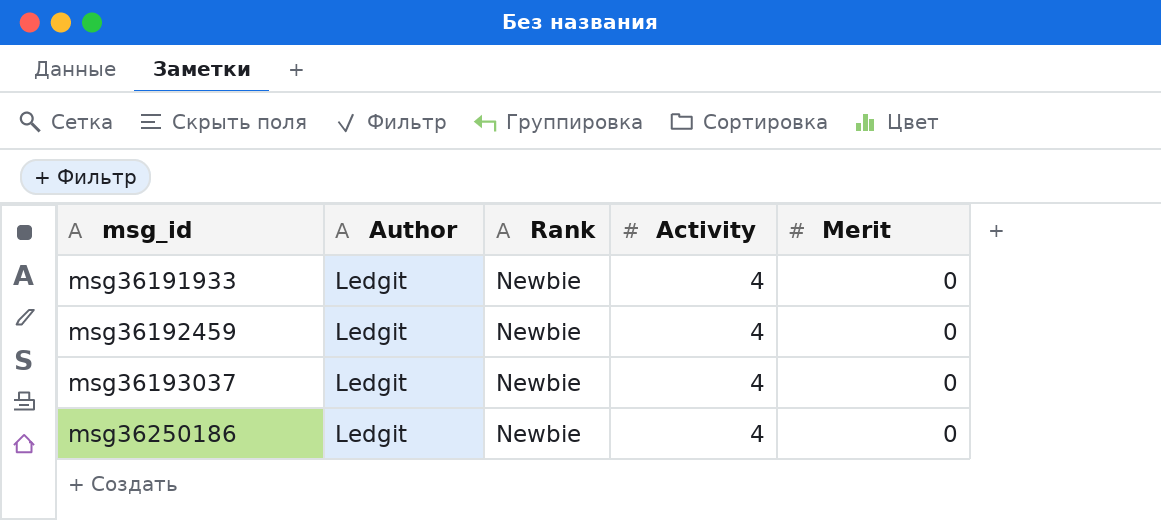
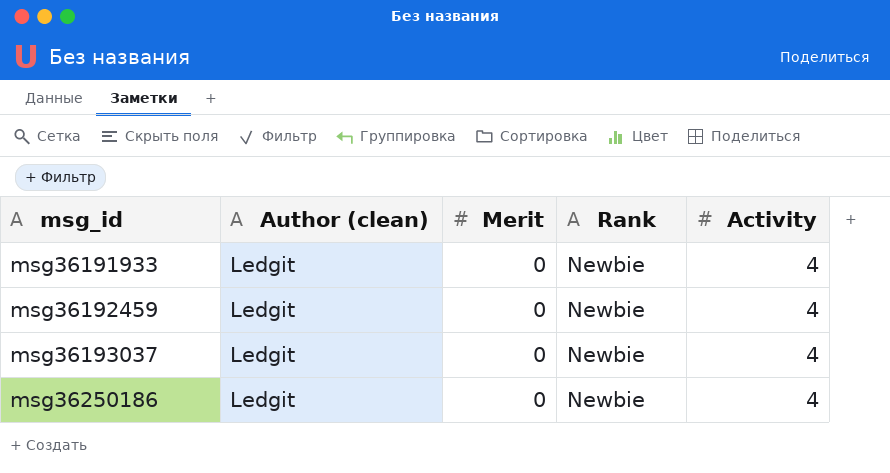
column name: Author -> Author (clean)
column Merit | position: 5 -> 3

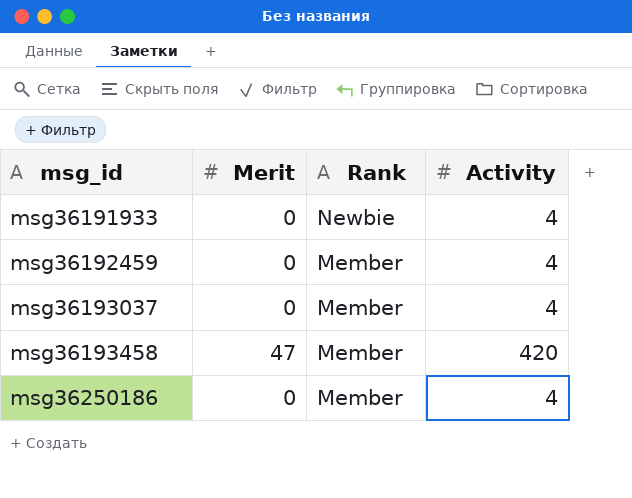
column Author (clean) | position: 2 -> none
msg36192459 | Rank: Newbie -> Member
msg36193037 | Rank: Newbie -> Member
row msg36193458: none -> 47 | Member | 420
msg36250186 | Rank: Newbie -> Member

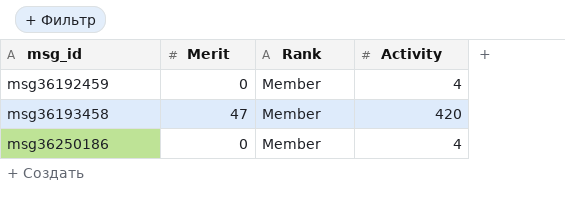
row msg36191933: 0 | Newbie | 4 -> none
row msg36193037: 0 | Member | 4 -> none

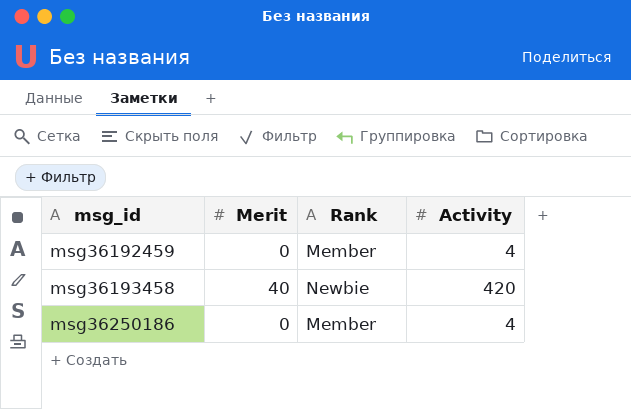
msg36193458 | Merit: 47 -> 40
msg36193458 | Rank: Member -> Newbie

